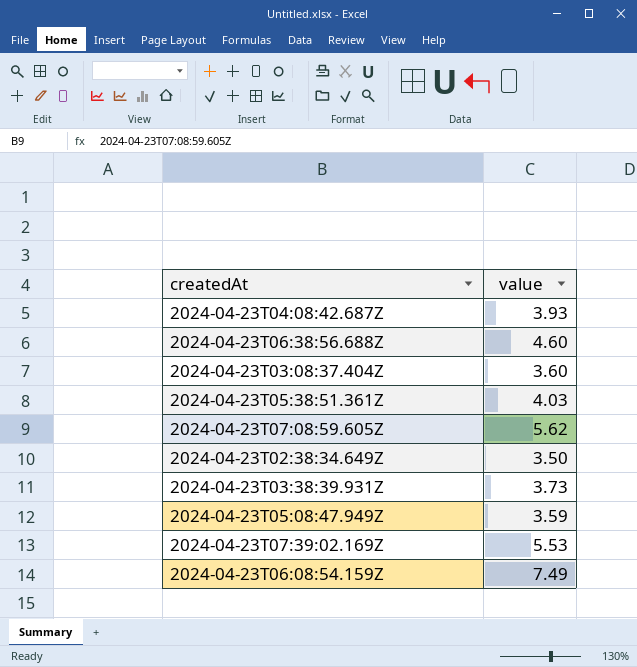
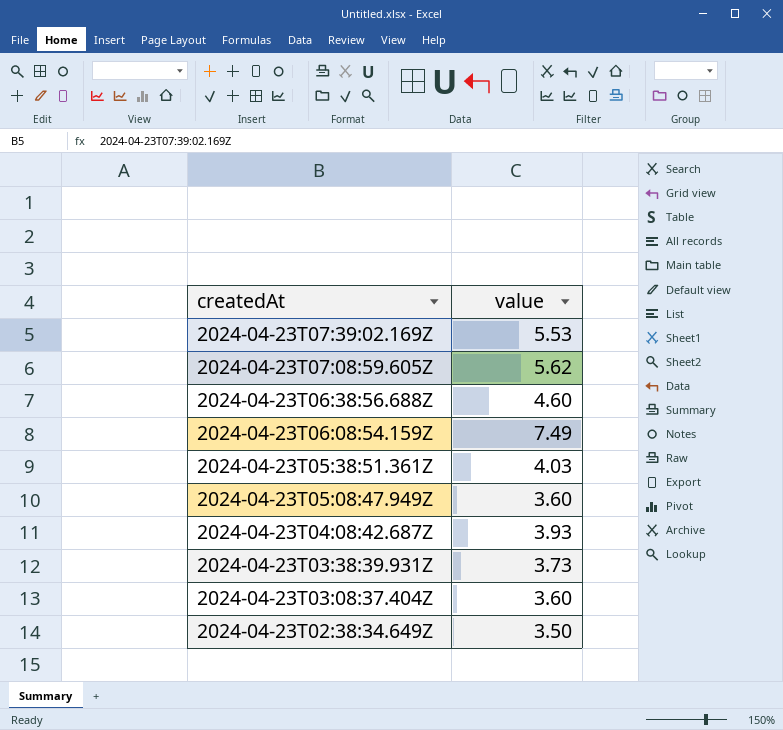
row order: none -> createdAt descending
2024-04-23T05:08:47.949Z | value: 3.59 -> 3.60

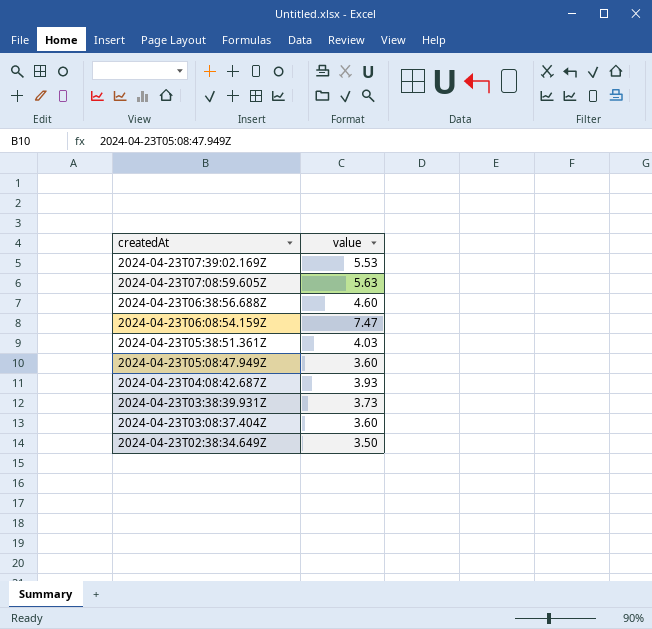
2024-04-23T07:08:59.605Z | value: 5.62 -> 5.63
2024-04-23T06:08:54.159Z | value: 7.49 -> 7.47

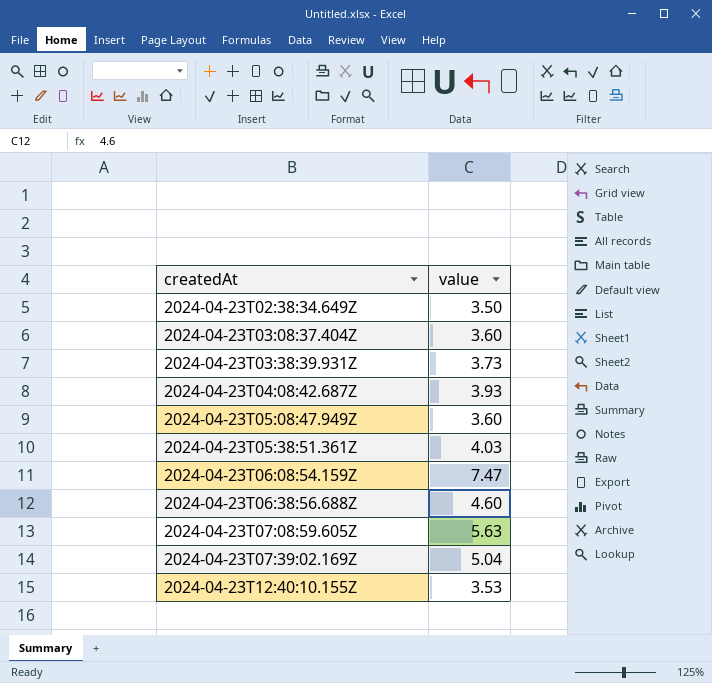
row order: createdAt descending -> createdAt ascending
2024-04-23T07:39:02.169Z | value: 5.53 -> 5.04
row 2024-04-23T12:40:10.155Z: none -> 3.53

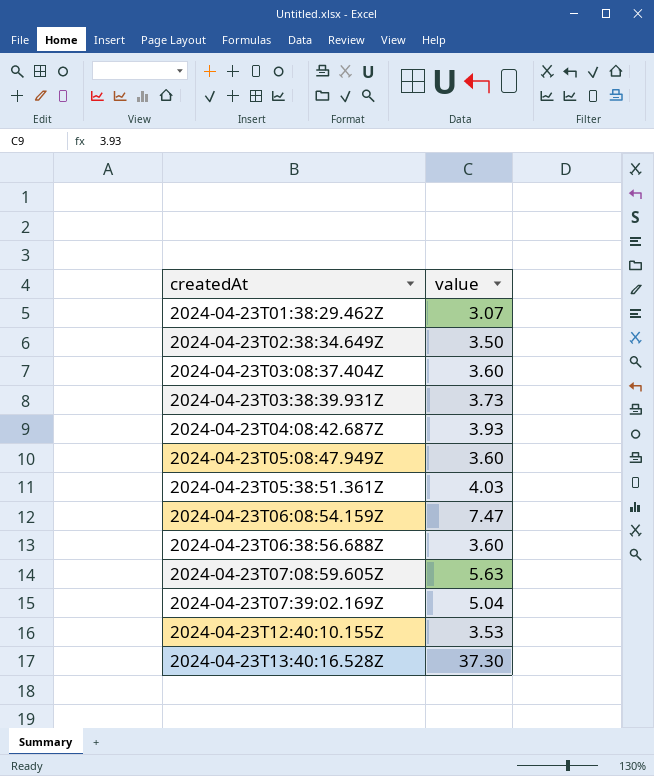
row 2024-04-23T01:38:29.462Z: none -> 3.07
2024-04-23T06:38:56.688Z | value: 4.60 -> 3.60
row 2024-04-23T13:40:16.528Z: none -> 37.30

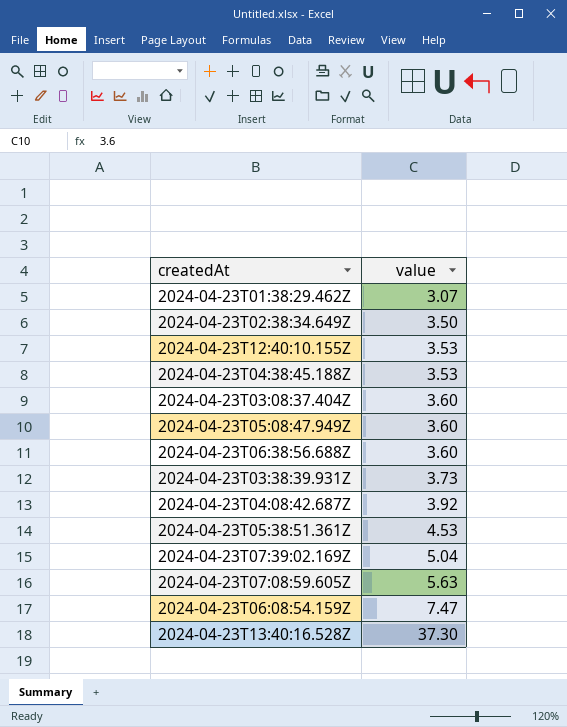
row order: createdAt ascending -> value ascending
row 2024-04-23T04:38:45.188Z: none -> 3.53
2024-04-23T04:08:42.687Z | value: 3.93 -> 3.92
2024-04-23T05:38:51.361Z | value: 4.03 -> 4.53

